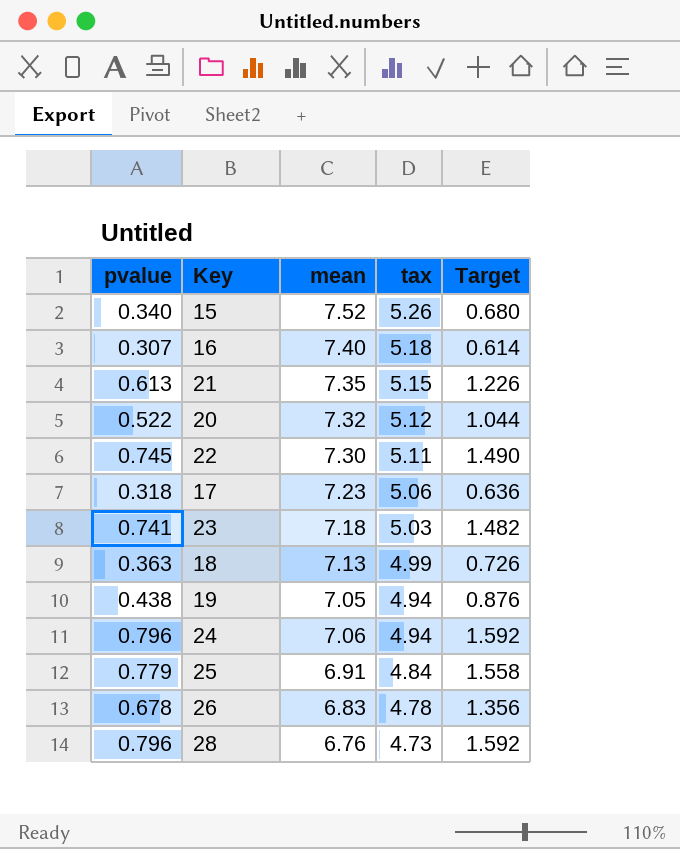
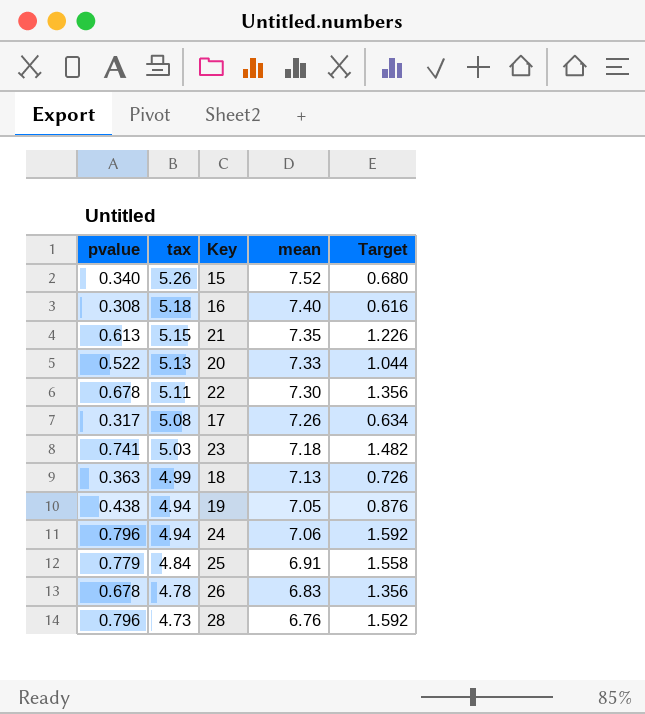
column tax | position: 4 -> 2
16 | pvalue: 0.307 -> 0.308
16 | Target: 0.614 -> 0.616
20 | tax: 5.12 -> 5.13
20 | mean: 7.32 -> 7.33
22 | pvalue: 0.745 -> 0.678
22 | Target: 1.490 -> 1.356
17 | pvalue: 0.318 -> 0.317
17 | tax: 5.06 -> 5.08
17 | mean: 7.23 -> 7.26
17 | Target: 0.636 -> 0.634

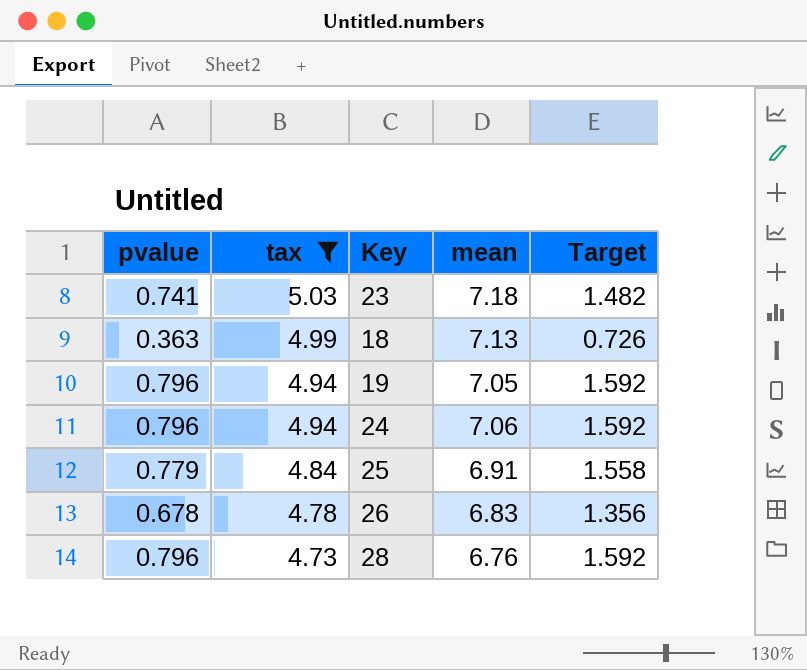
filter: none -> tax <= 5.03
19 | pvalue: 0.438 -> 0.796
19 | Target: 0.876 -> 1.592

